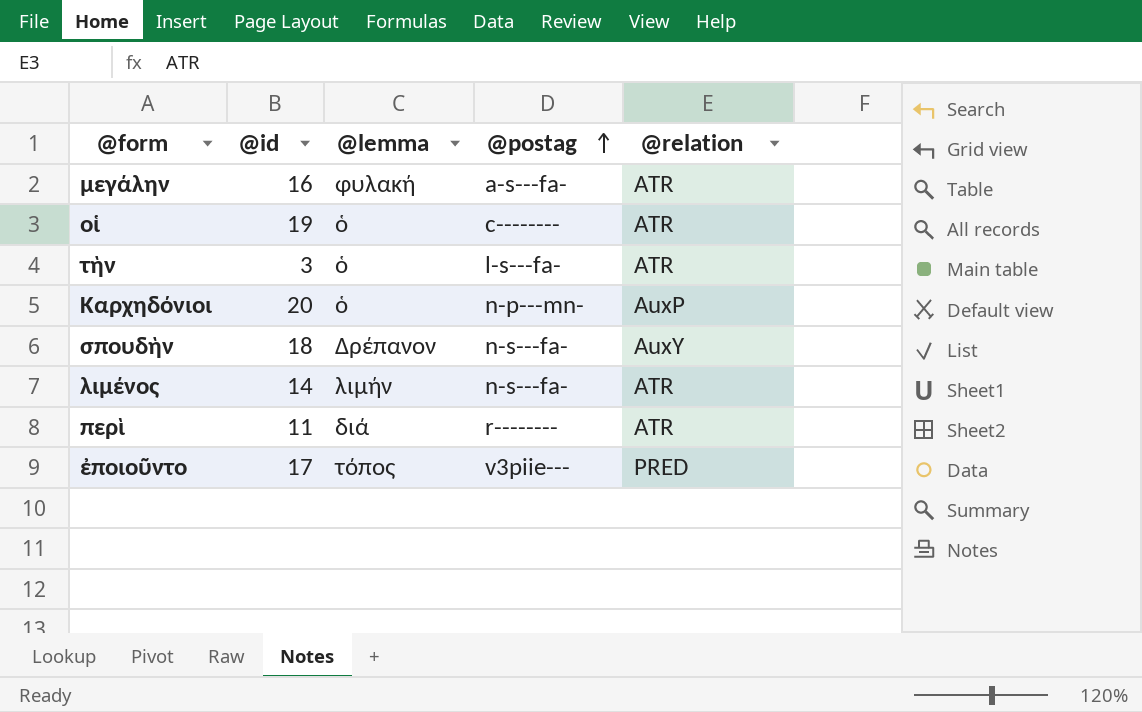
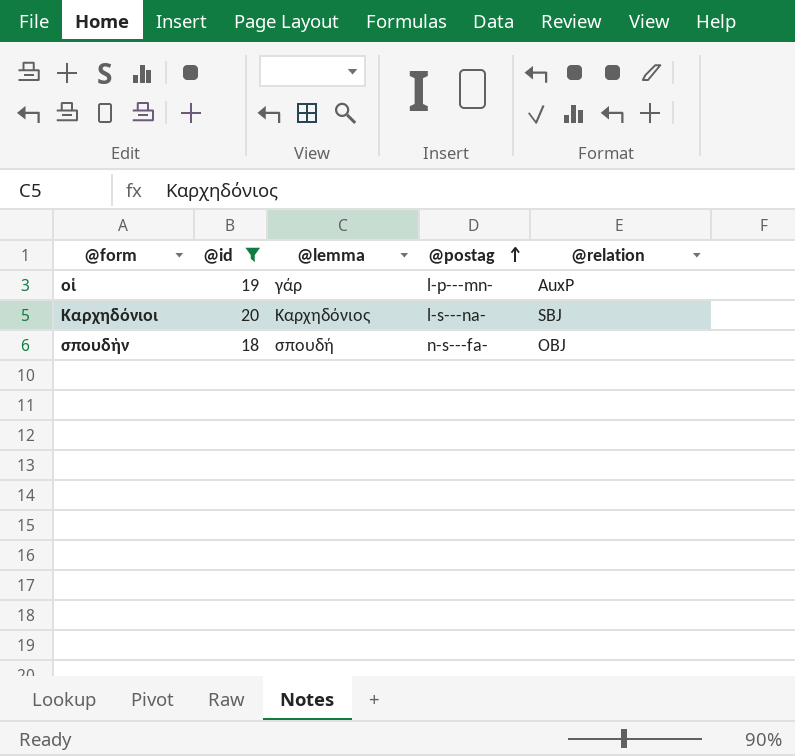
filter: none -> @id >= 18
οἱ | @lemma: ὁ -> γάρ
οἱ | @postag: c-------- -> l-p---mn-
οἱ | @relation: ATR -> AuxP
Καρχηδόνιοι | @lemma: ὁ -> Καρχηδόνιος
Καρχηδόνιοι | @postag: n-p---mn- -> l-s---na-
Καρχηδόνιοι | @relation: AuxP -> SBJ
σπουδὴν | @lemma: Δρέπανον -> σπουδή
σπουδὴν | @relation: AuxY -> OBJ

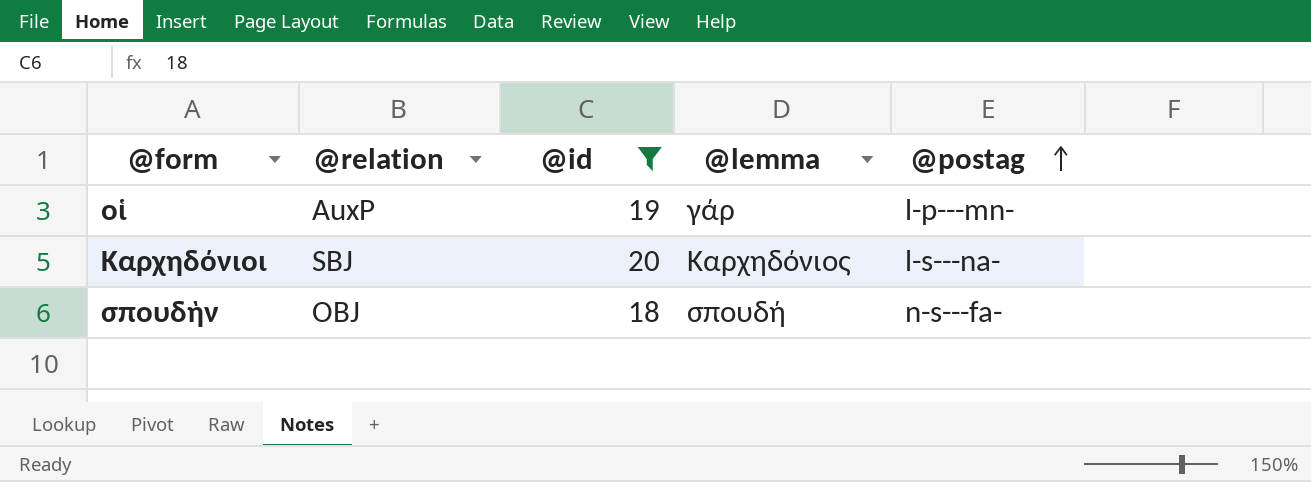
column @relation | position: 5 -> 2

